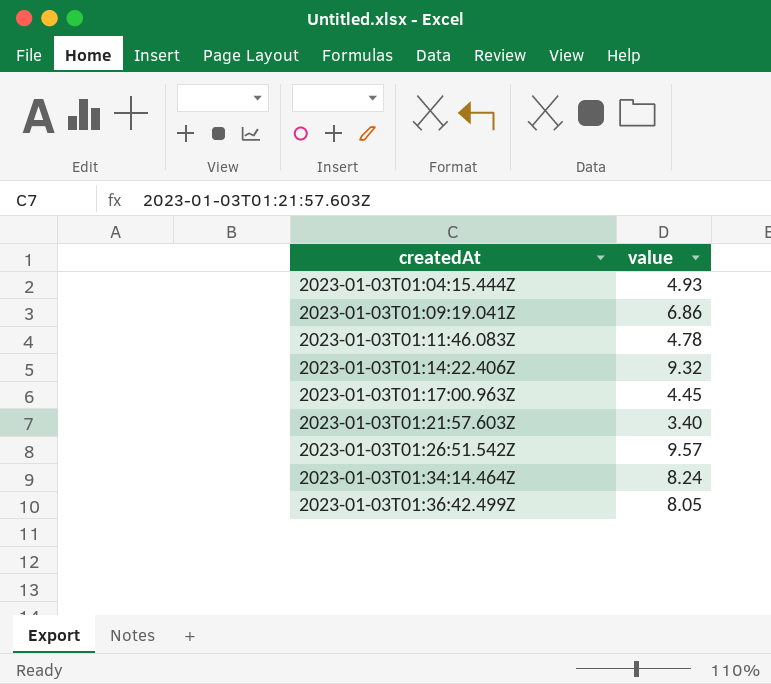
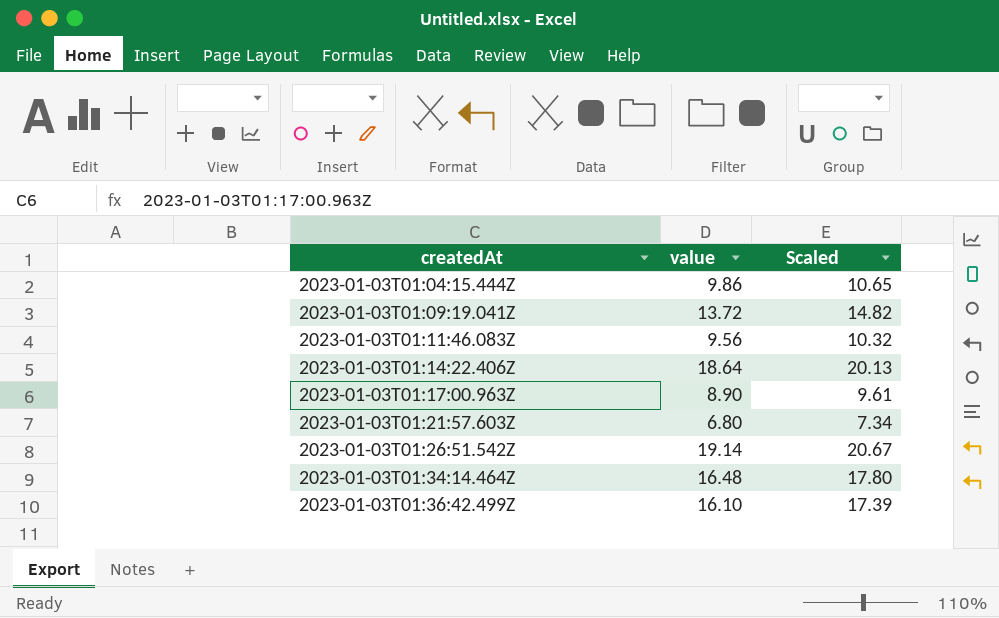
column Scaled | formula: none -> [value] * 1.08
2023-01-03T01:04:15.444Z | value: 4.93 -> 9.86
2023-01-03T01:09:19.041Z | value: 6.86 -> 13.72
2023-01-03T01:11:46.083Z | value: 4.78 -> 9.56
2023-01-03T01:14:22.406Z | value: 9.32 -> 18.64
2023-01-03T01:17:00.963Z | value: 4.45 -> 8.90
2023-01-03T01:21:57.603Z | value: 3.40 -> 6.80
2023-01-03T01:26:51.542Z | value: 9.57 -> 19.14
2023-01-03T01:34:14.464Z | value: 8.24 -> 16.48
2023-01-03T01:36:42.499Z | value: 8.05 -> 16.10

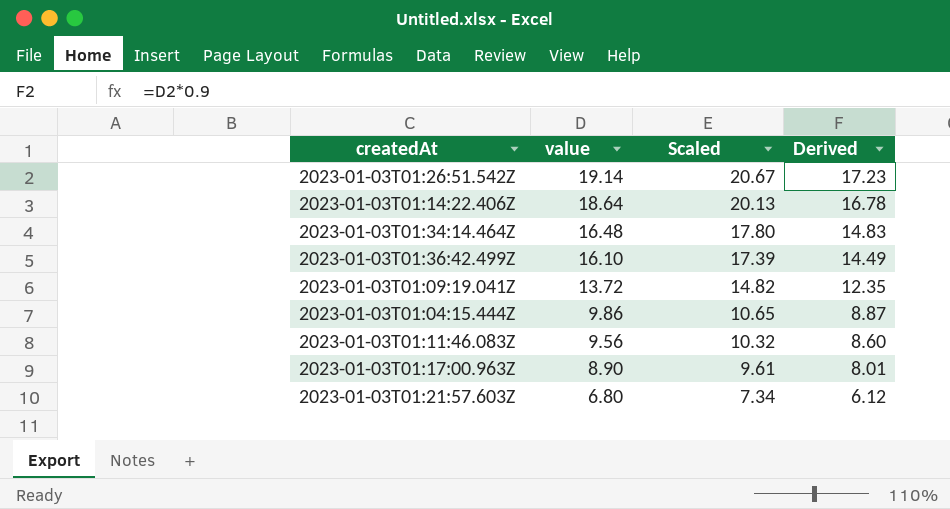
row order: createdAt ascending -> value descending
column Derived | formula: none -> [value] * 0.9

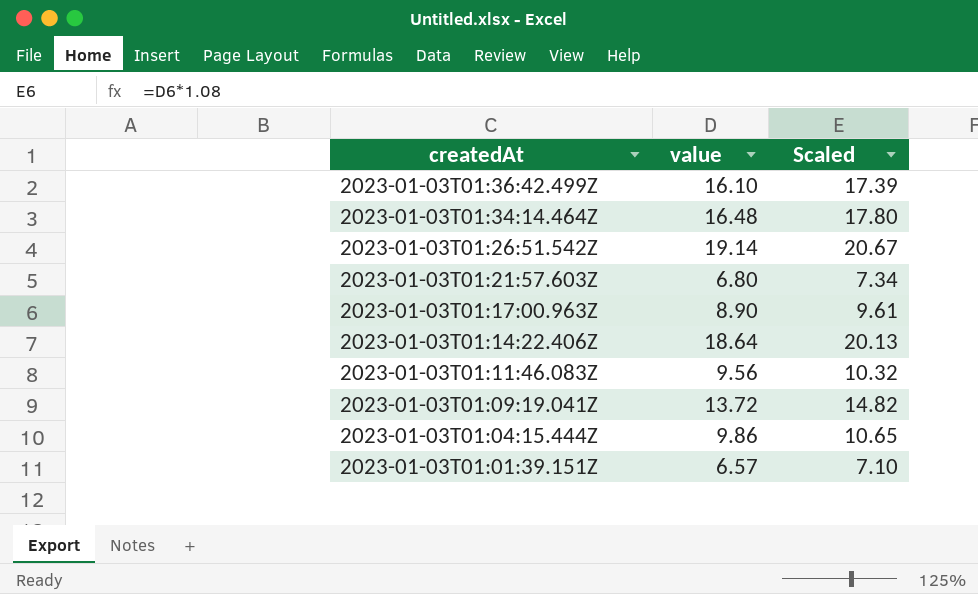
row order: value descending -> createdAt descending
column Derived | formula: [value] * 0.9 -> none
row 2023-01-03T01:01:39.151Z: none -> 6.57 | 7.10

